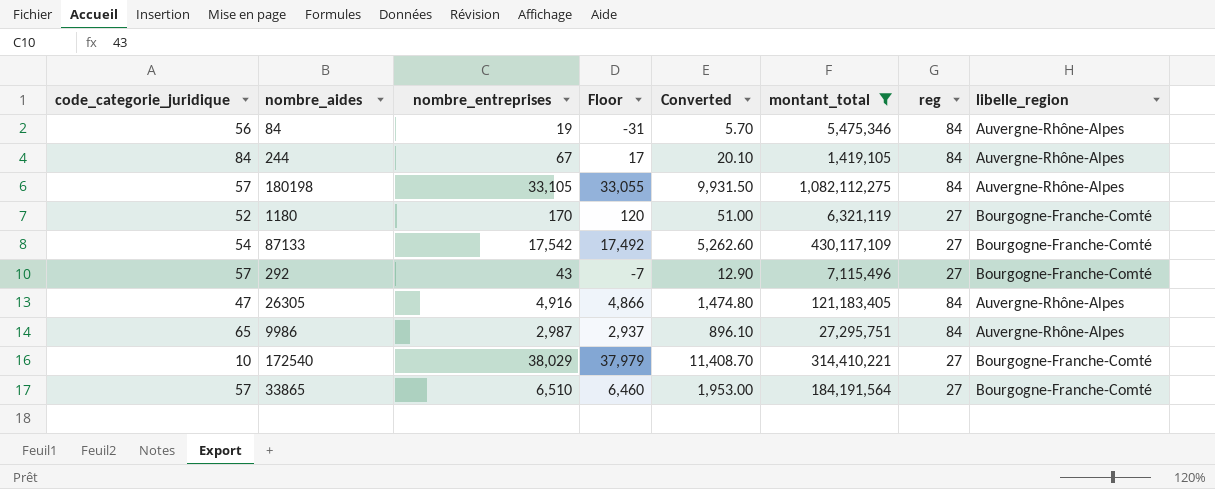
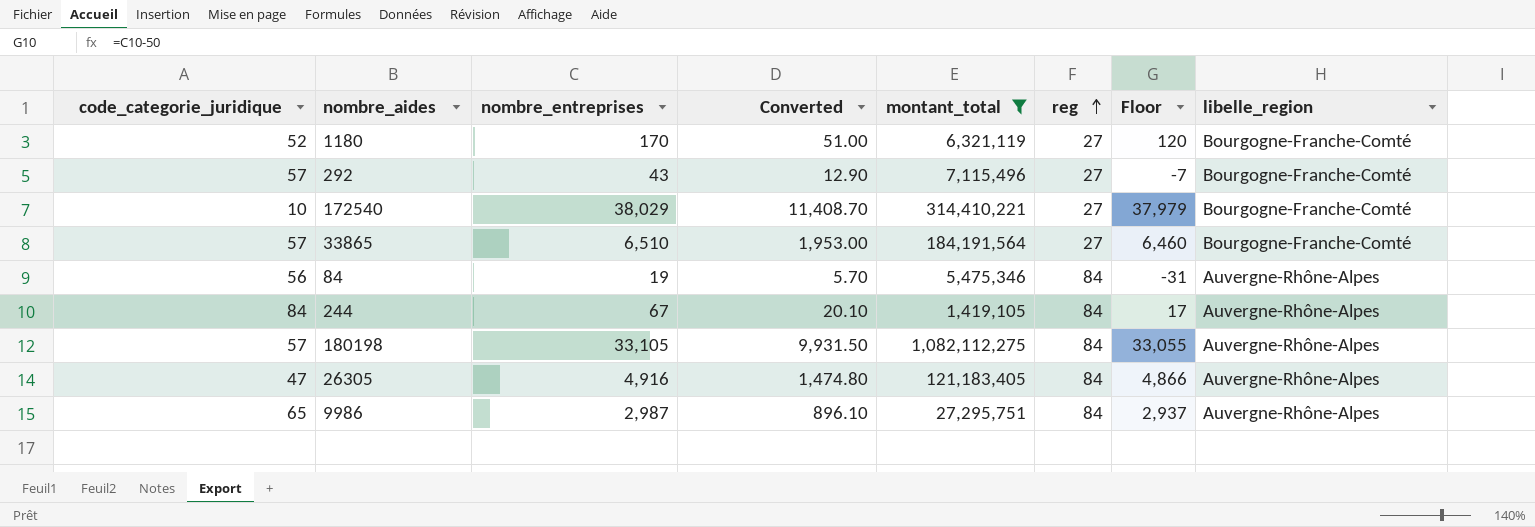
row order: none -> reg ascending
column Floor | position: 4 -> 7
row 87133: 54 | 17,542 | 17,492 | 5,262.60 | 430,117,109 | 27 | Bourgogne-Franche-Comté -> none

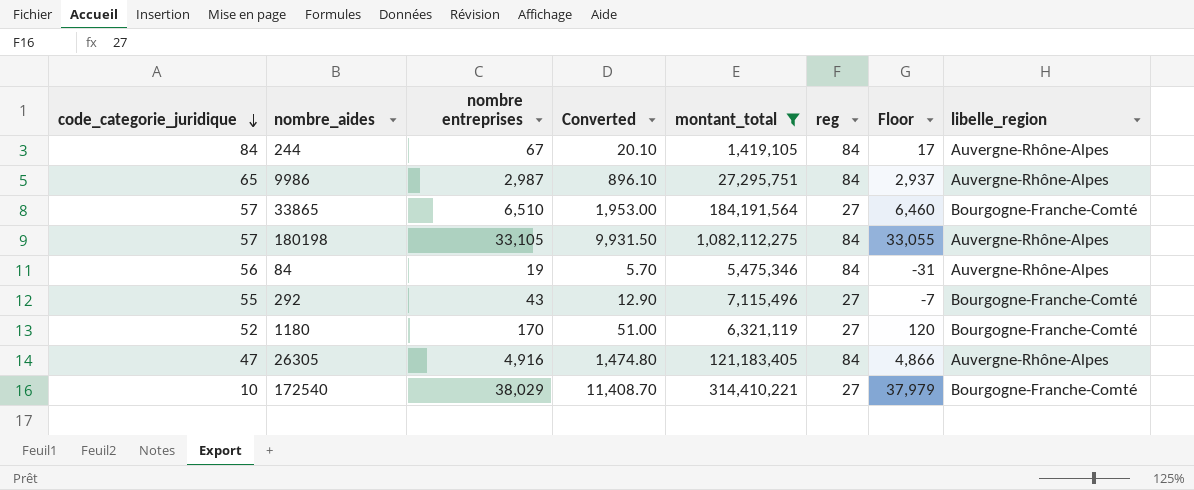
row order: reg ascending -> code_categorie_juridique descending
column name: nombre_entreprises -> nombre entreprises
292 | code_categorie_juridique: 57 -> 55

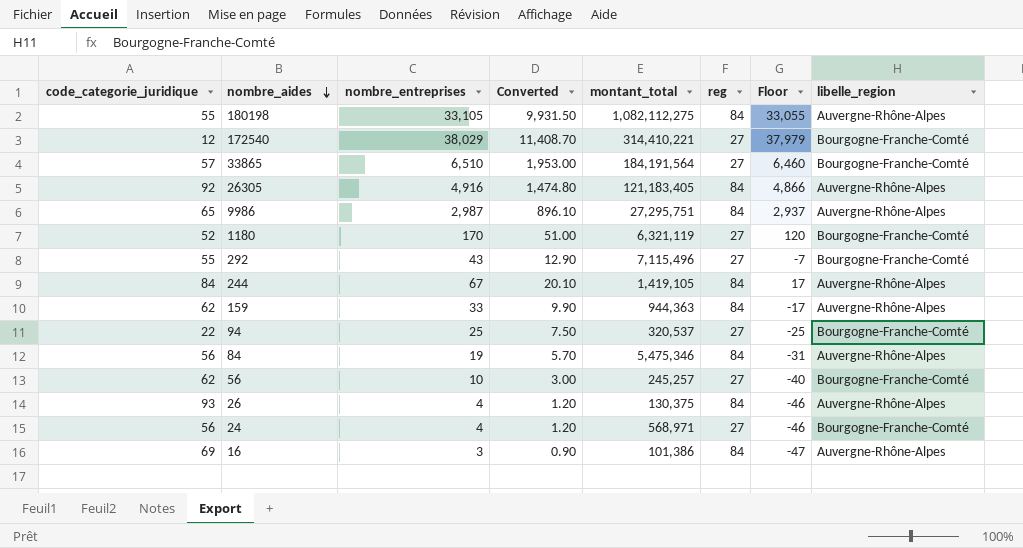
filter: montant_total >= 1,419,105 -> none
row order: code_categorie_juridique descending -> nombre_aides descending
column name: nombre entreprises -> nombre_entreprises
180198 | code_categorie_juridique: 57 -> 55
172540 | code_categorie_juridique: 10 -> 12
26305 | code_categorie_juridique: 47 -> 92

